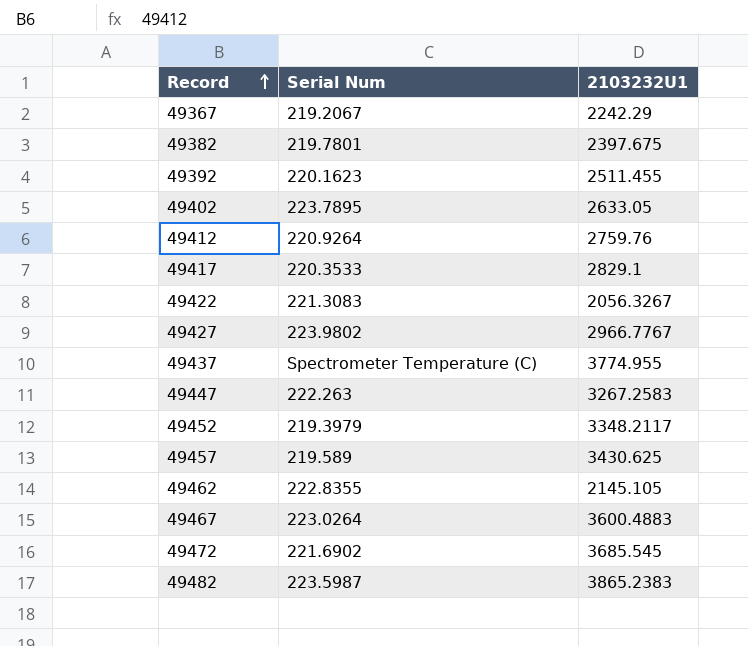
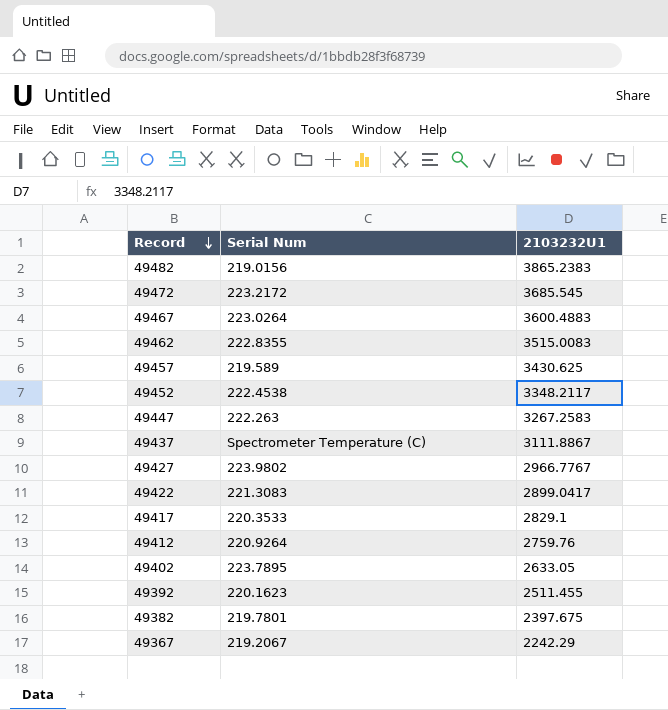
row order: Record ascending -> Record descending
49482 | Serial Num: 223.5987 -> 219.0156
49472 | Serial Num: 221.6902 -> 223.2172
49462 | 2103232U1: 2145.105 -> 3515.0083
49452 | Serial Num: 219.3979 -> 222.4538
49437 | 2103232U1: 3774.955 -> 3111.8867
49422 | 2103232U1: 2056.3267 -> 2899.0417

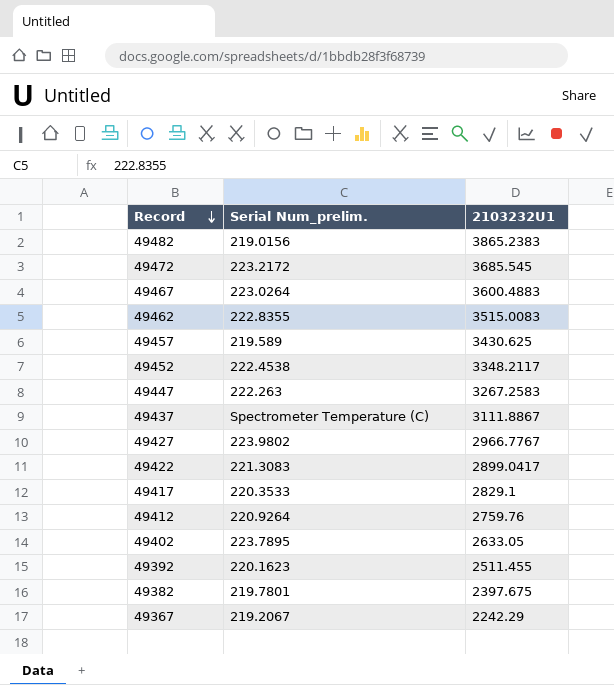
column name: Serial Num -> Serial Num_prelim.

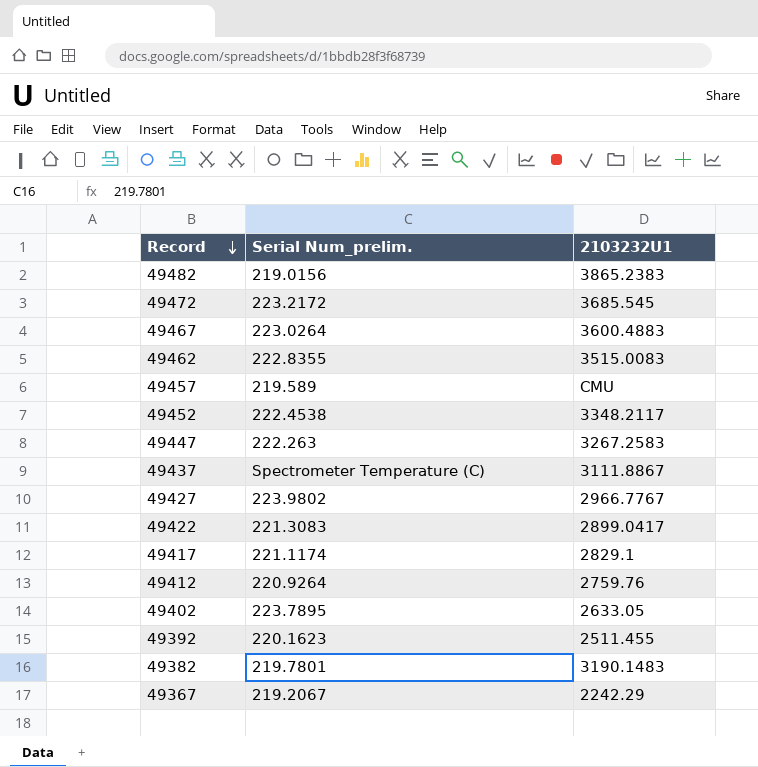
49457 | 2103232U1: 3430.625 -> CMU
49417 | Serial Num_prelim.: 220.3533 -> 221.1174
49382 | 2103232U1: 2397.675 -> 3190.1483

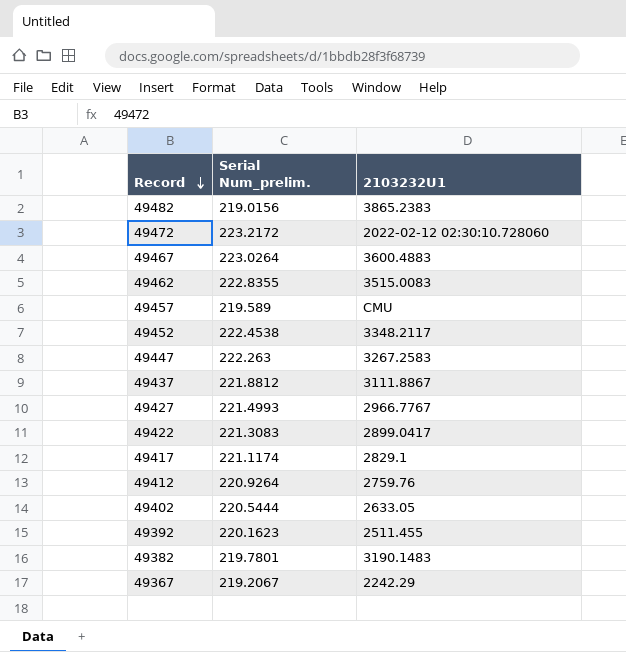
49472 | 2103232U1: 3685.545 -> 2022-02-12 02:30:10.728060
49437 | Serial Num_prelim.: Spectrometer Temperature (C) -> 221.8812
49427 | Serial Num_prelim.: 223.9802 -> 221.4993
49402 | Serial Num_prelim.: 223.7895 -> 220.5444

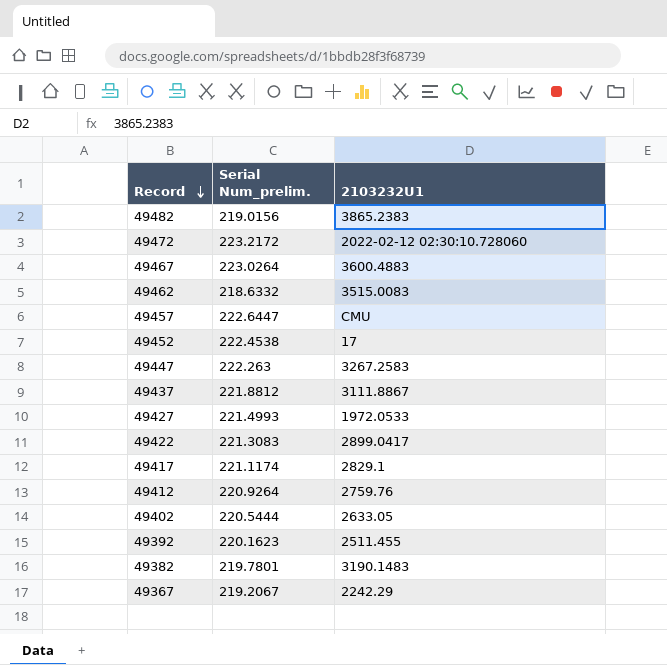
49462 | Serial Num_prelim.: 222.8355 -> 218.6332
49457 | Serial Num_prelim.: 219.589 -> 222.6447
49452 | 2103232U1: 3348.2117 -> 17
49427 | 2103232U1: 2966.7767 -> 1972.0533

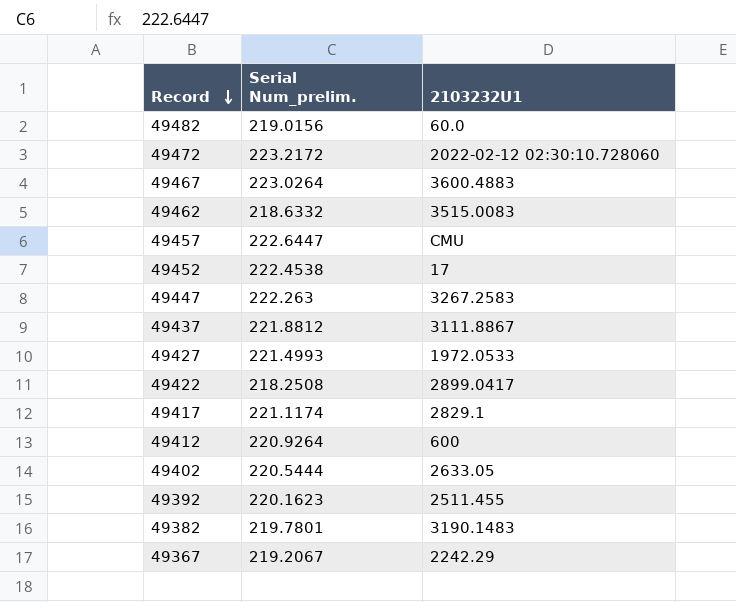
49482 | 2103232U1: 3865.2383 -> 60.0
49422 | Serial Num_prelim.: 221.3083 -> 218.2508
49412 | 2103232U1: 2759.76 -> 600

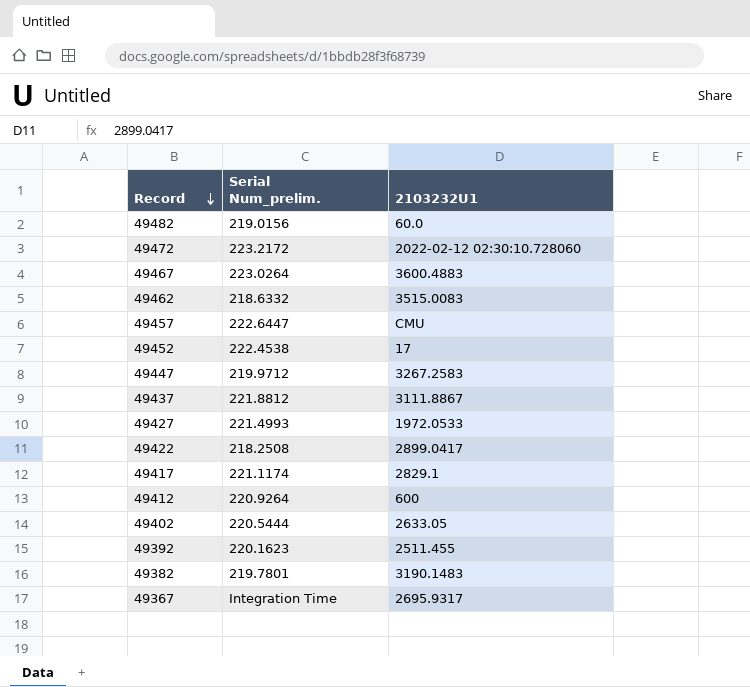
49447 | Serial Num_prelim.: 222.263 -> 219.9712
49367 | Serial Num_prelim.: 219.2067 -> Integration Time
49367 | 2103232U1: 2242.29 -> 2695.9317

